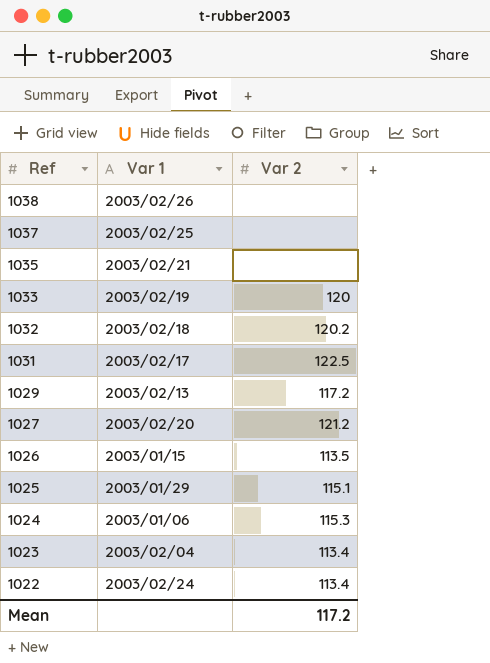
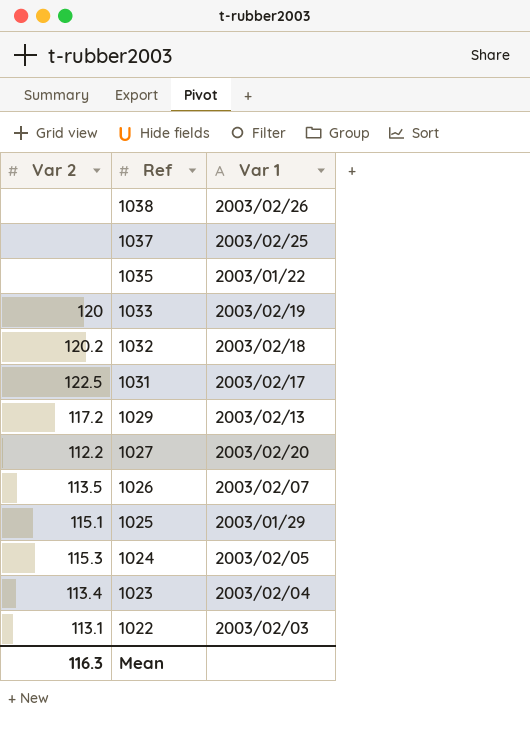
column Var 2 | position: 3 -> 1
1035 | Var 1: 2003/02/21 -> 2003/01/22
1027 | Var 2: 121.2 -> 112.2
1026 | Var 1: 2003/01/15 -> 2003/02/07
1024 | Var 1: 2003/01/06 -> 2003/02/05
1022 | Var 2: 113.4 -> 113.1
1022 | Var 1: 2003/02/24 -> 2003/02/03
Mean | Var 2: 117.2 -> 116.3

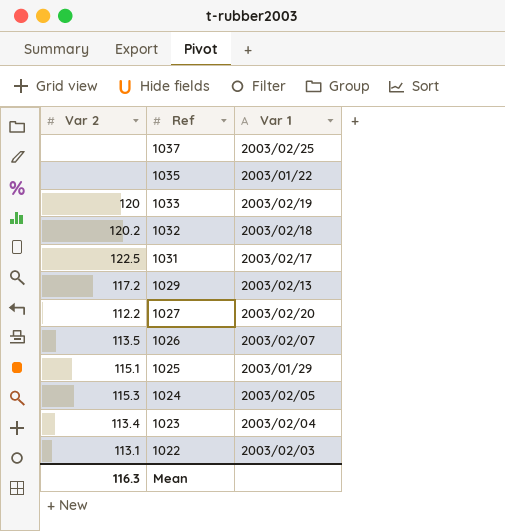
row 1038: none | 2003/02/26 -> none

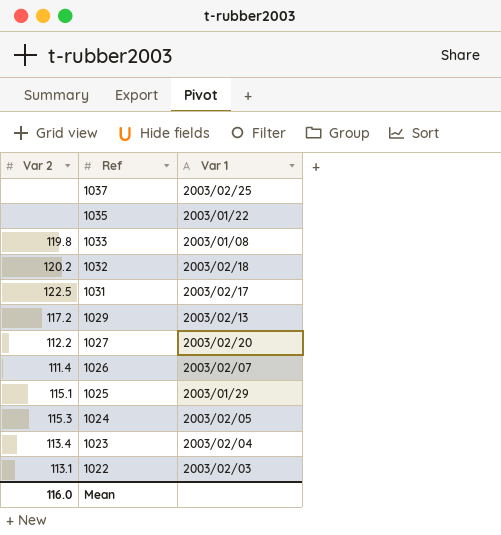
1033 | Var 2: 120 -> 119.8
1033 | Var 1: 2003/02/19 -> 2003/01/08
1026 | Var 2: 113.5 -> 111.4
Mean | Var 2: 116.3 -> 116.0

